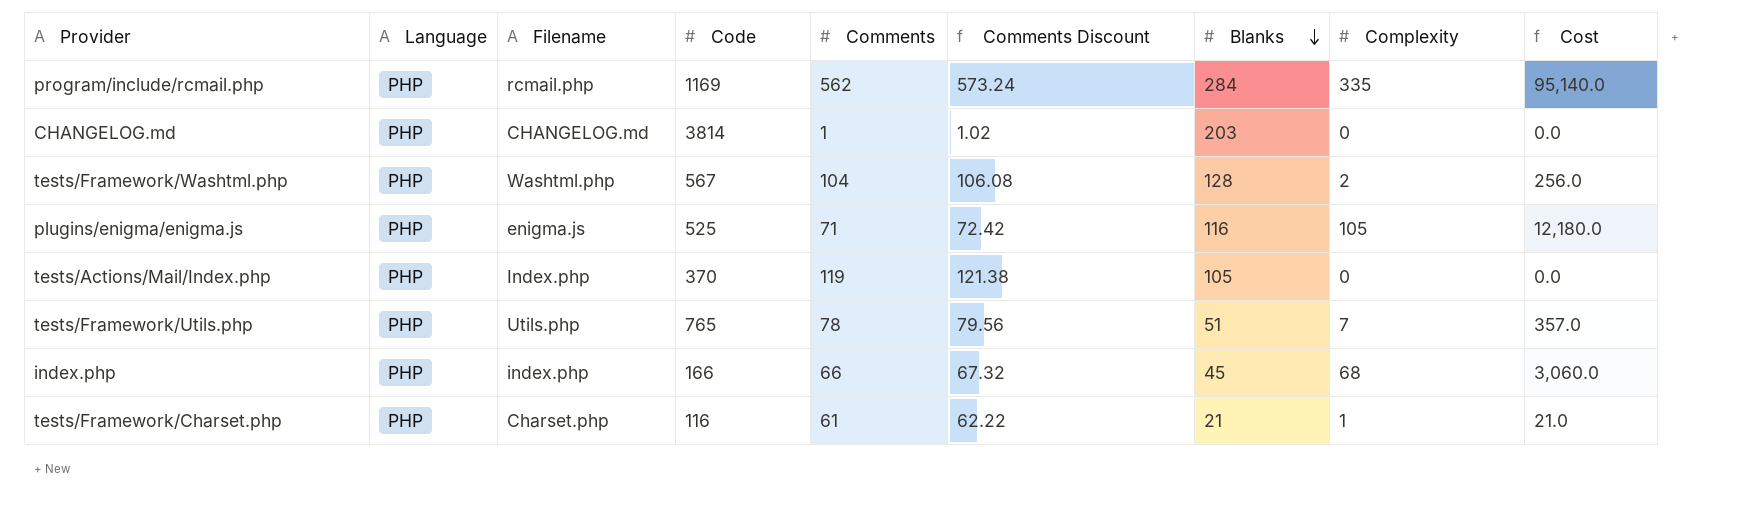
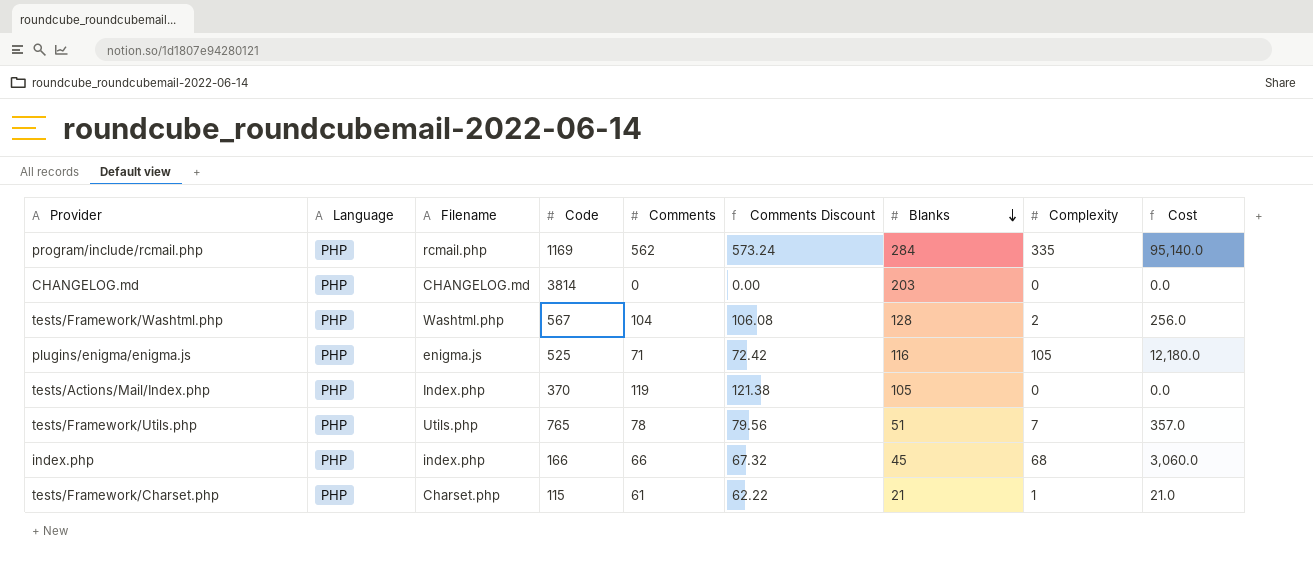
CHANGELOG.md | Comments: 1 -> 0
CHANGELOG.md | Comments Discount: 1.02 -> 0.00
tests/Framework/Charset.php | Code: 116 -> 115

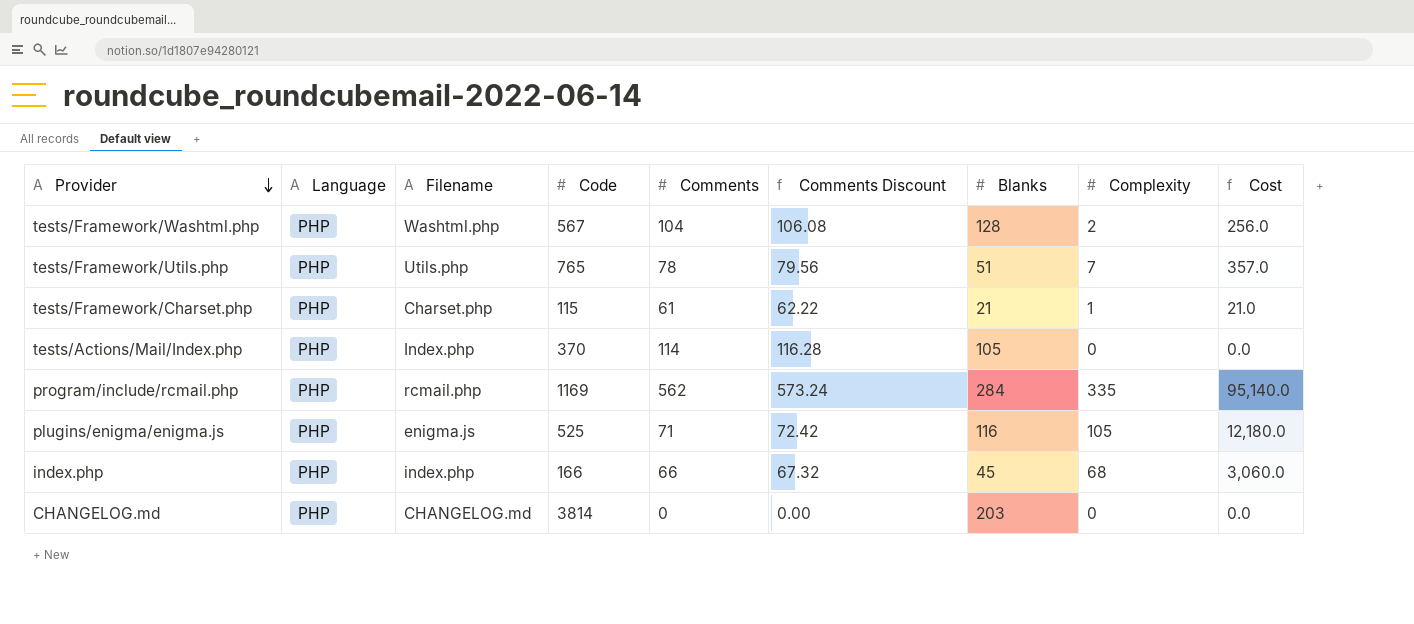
row order: Blanks descending -> Provider descending
tests/Actions/Mail/Index.php | Comments: 119 -> 114
tests/Actions/Mail/Index.php | Comments Discount: 121.38 -> 116.28

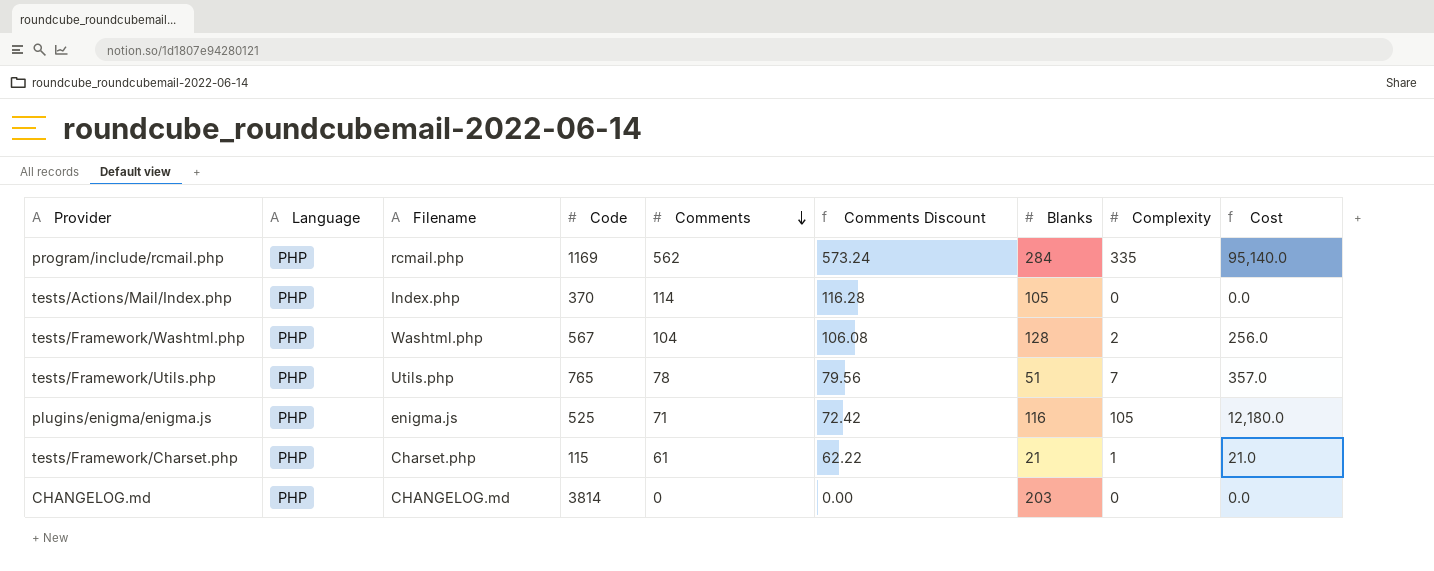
row order: Provider descending -> Comments descending
row index.php: PHP | index.php | 166 | 66 | 67.32 | 45 | 68 | 3,060.0 -> none

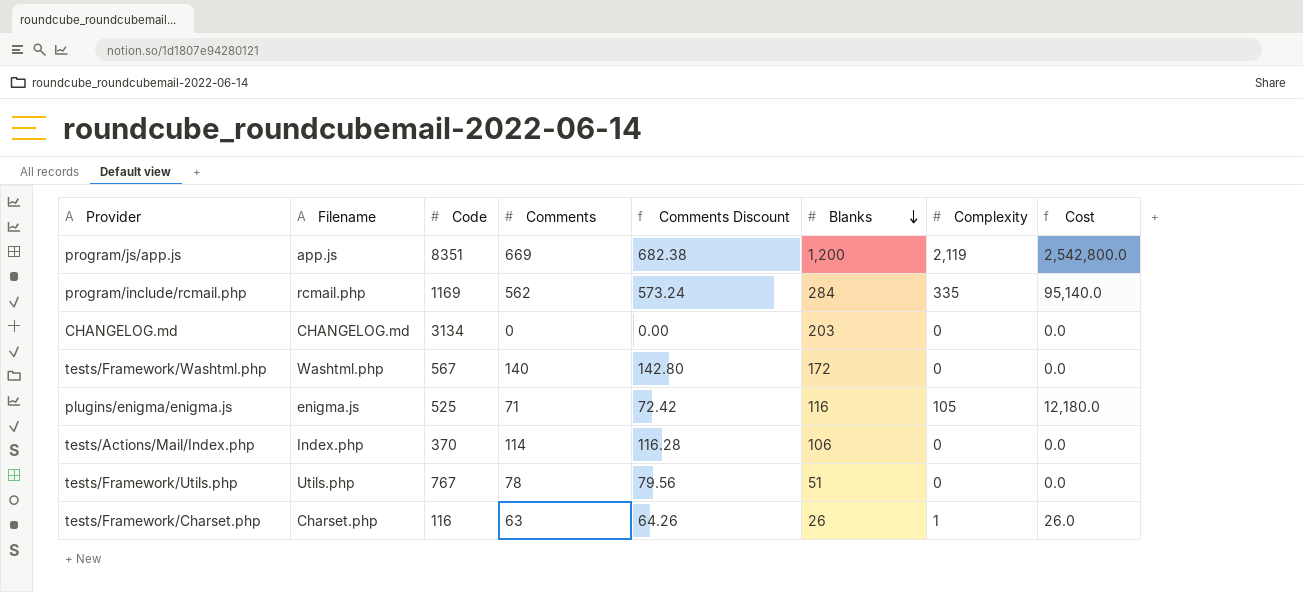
row order: Comments descending -> Blanks descending
column Language | position: 2 -> none
row program/js/app.js: none -> app.js | 8351 | 669 | 682.38 | 1,200 | 2,119 | 2,542,800.0
CHANGELOG.md | Code: 3814 -> 3134
tests/Framework/Washtml.php | Comments: 104 -> 140
tests/Framework/Washtml.php | Comments Discount: 106.08 -> 142.80
tests/Framework/Washtml.php | Blanks: 128 -> 172
tests/Framework/Washtml.php | Complexity: 2 -> 0
tests/Framework/Washtml.php | Cost: 256.0 -> 0.0
tests/Actions/Mail/Index.php | Blanks: 105 -> 106
tests/Framework/Utils.php | Code: 765 -> 767
tests/Framework/Utils.php | Complexity: 7 -> 0
tests/Framework/Utils.php | Cost: 357.0 -> 0.0
tests/Framework/Charset.php | Code: 115 -> 116
tests/Framework/Charset.php | Comments: 61 -> 63
tests/Framework/Charset.php | Comments Discount: 62.22 -> 64.26
tests/Framework/Charset.php | Blanks: 21 -> 26
tests/Framework/Charset.php | Cost: 21.0 -> 26.0

